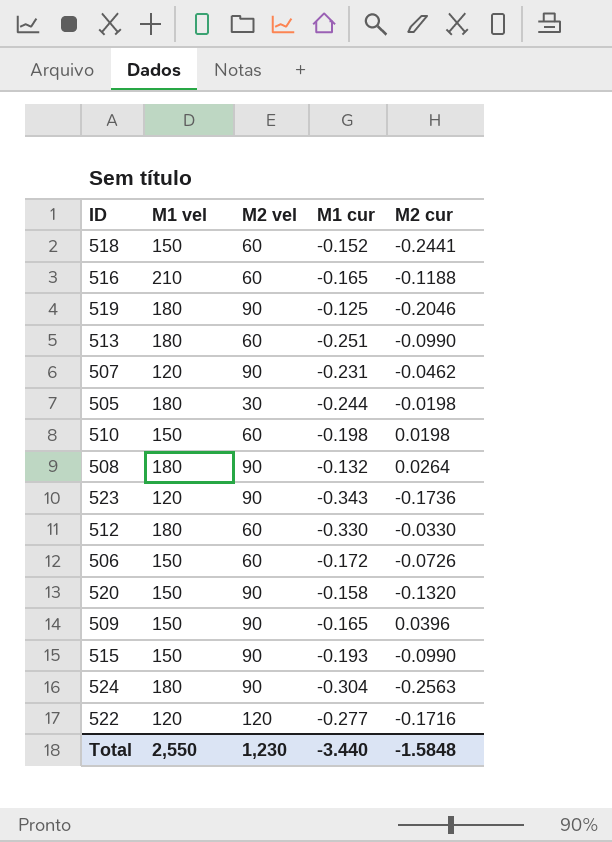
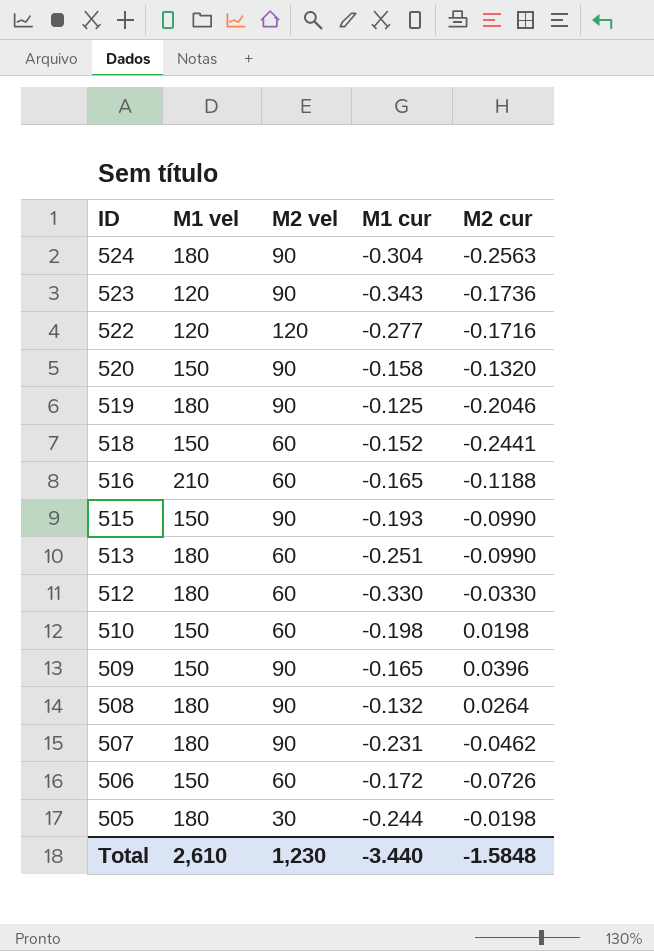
row order: none -> ID descending
507 | M1 vel: 120 -> 180
Total | M1 vel: 2,550 -> 2,610

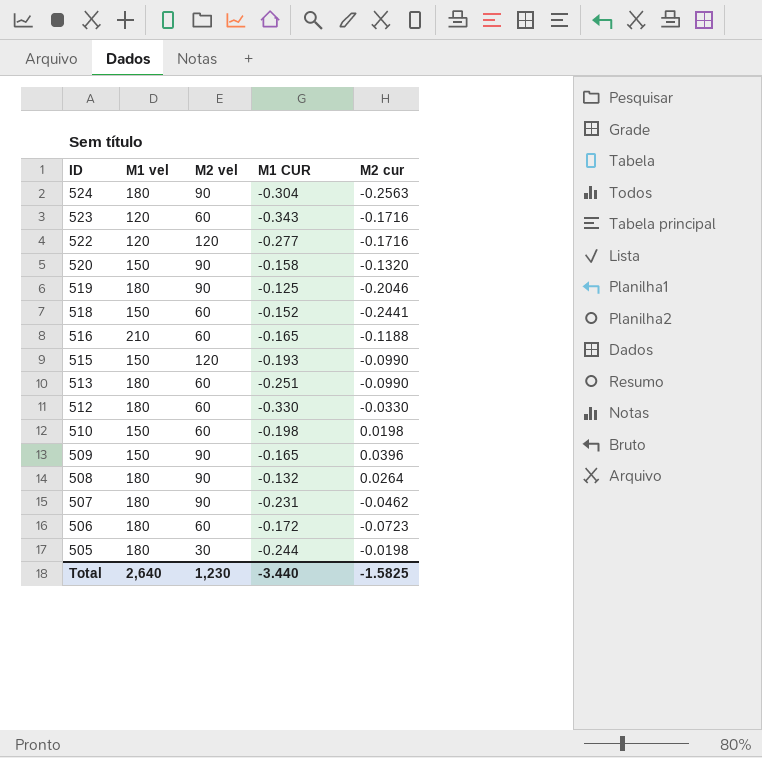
column name: M1 cur -> M1 CUR
523 | M2 vel: 90 -> 60
523 | M2 cur: -0.1736 -> -0.1716
515 | M2 vel: 90 -> 120
506 | M1 vel: 150 -> 180
506 | M2 cur: -0.0726 -> -0.0723
Total | M1 vel: 2,610 -> 2,640
Total | M2 cur: -1.5848 -> -1.5825

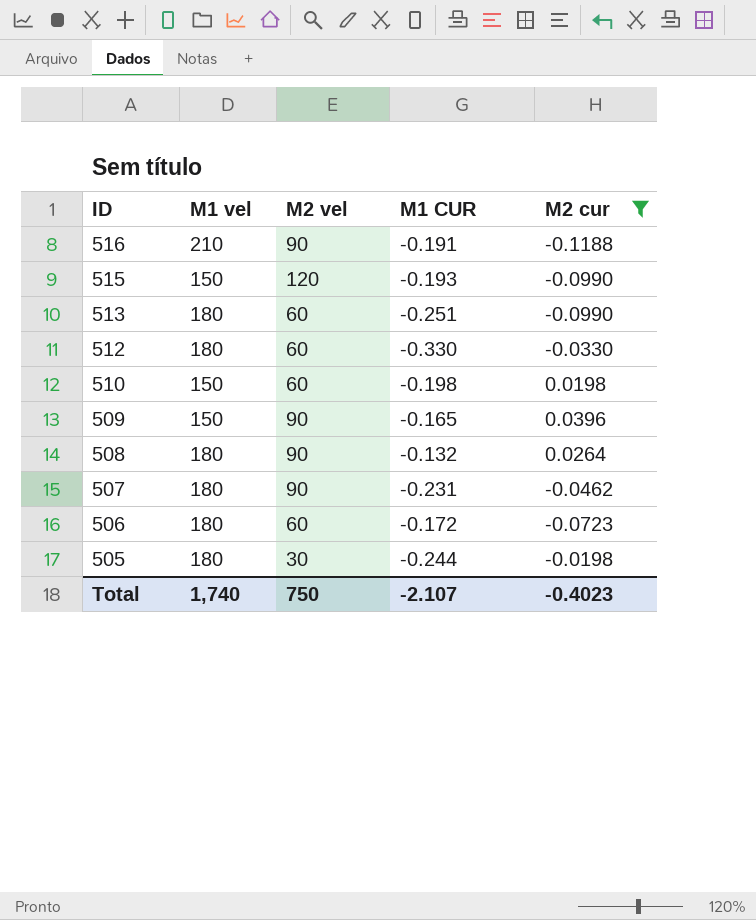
filter: none -> M2 cur >= -0.1188
516 | M2 vel: 60 -> 90
516 | M1 CUR: -0.165 -> -0.191
Total | M1 vel: 2,640 -> 1,740
Total | M2 vel: 1,230 -> 750
Total | M1 CUR: -3.440 -> -2.107
Total | M2 cur: -1.5825 -> -0.4023

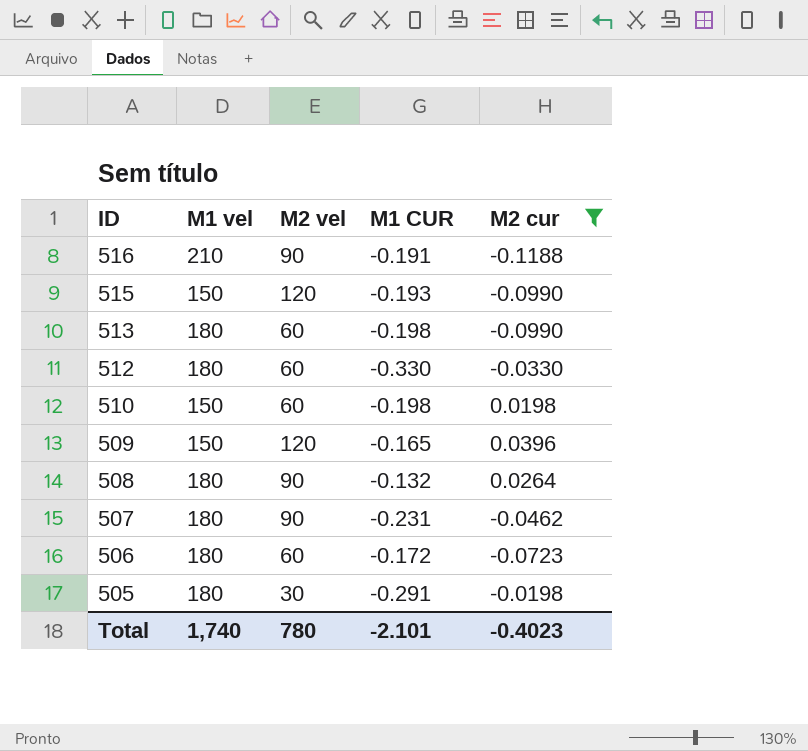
513 | M1 CUR: -0.251 -> -0.198
509 | M2 vel: 90 -> 120
505 | M1 CUR: -0.244 -> -0.291
Total | M2 vel: 750 -> 780
Total | M1 CUR: -2.107 -> -2.101

